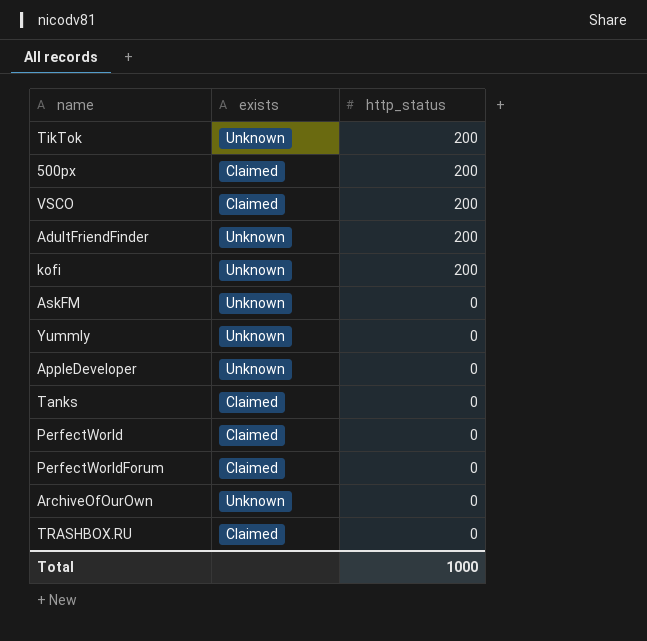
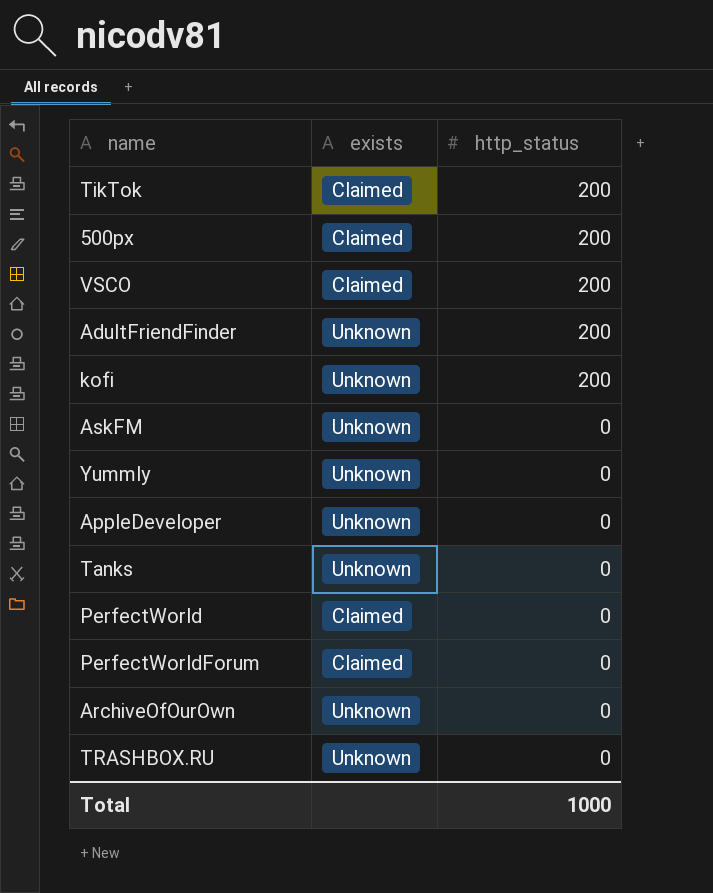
TikTok | exists: Unknown -> Claimed
Tanks | exists: Claimed -> Unknown
TRASHBOX.RU | exists: Claimed -> Unknown

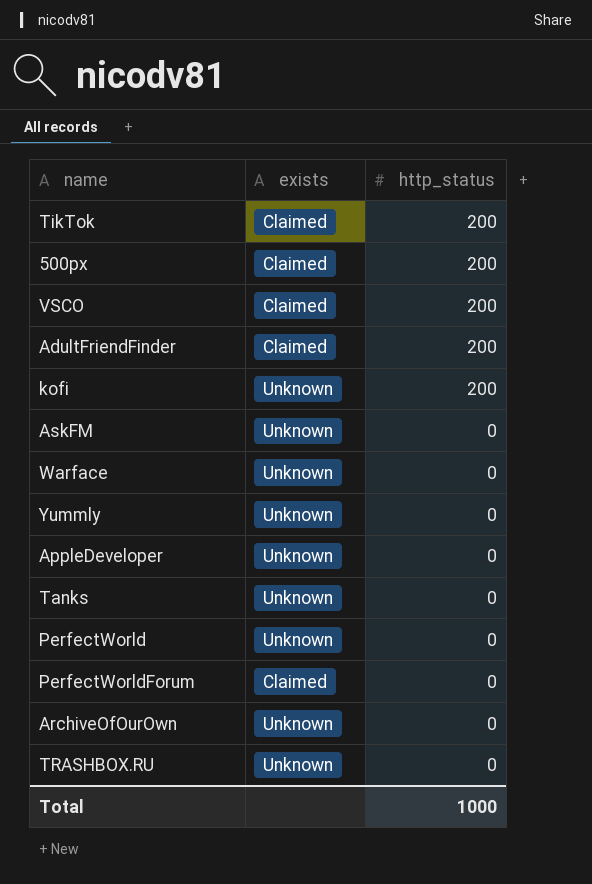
AdultFriendFinder | exists: Unknown -> Claimed
row Warface: none -> Unknown | 0
PerfectWorld | exists: Claimed -> Unknown

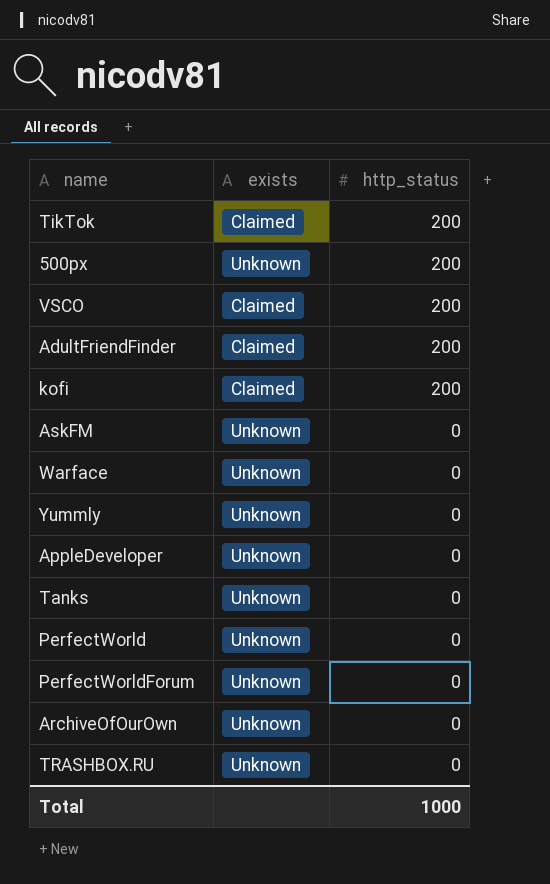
500px | exists: Claimed -> Unknown
kofi | exists: Unknown -> Claimed
PerfectWorldForum | exists: Claimed -> Unknown

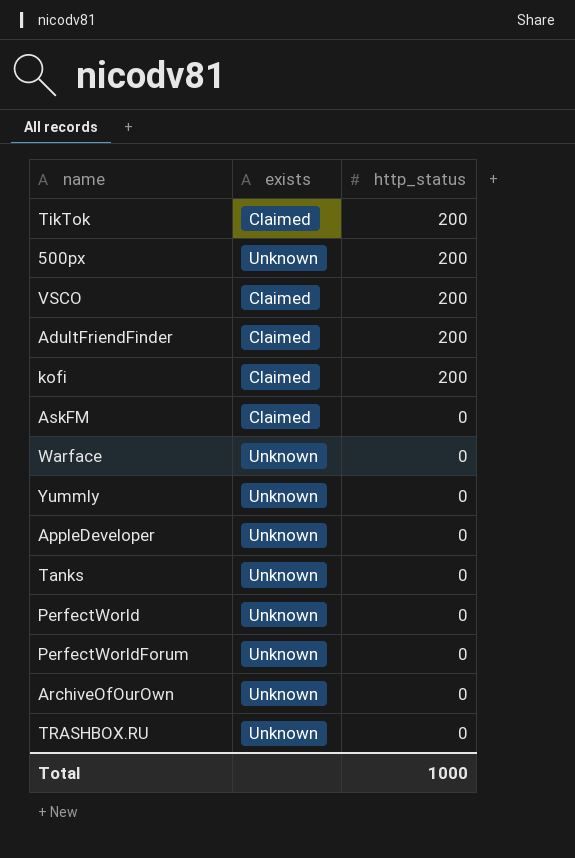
AskFM | exists: Unknown -> Claimed

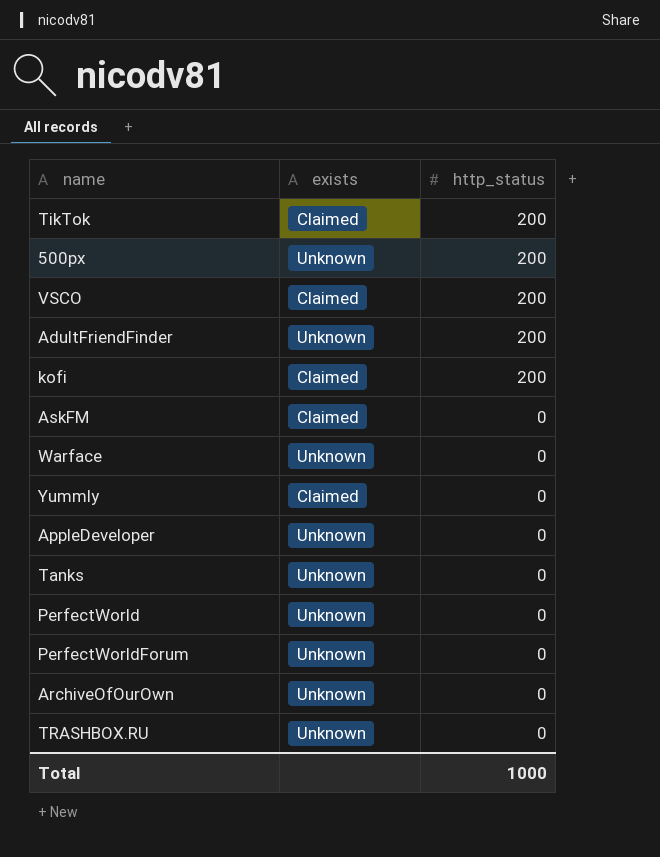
AdultFriendFinder | exists: Claimed -> Unknown
Yummly | exists: Unknown -> Claimed

